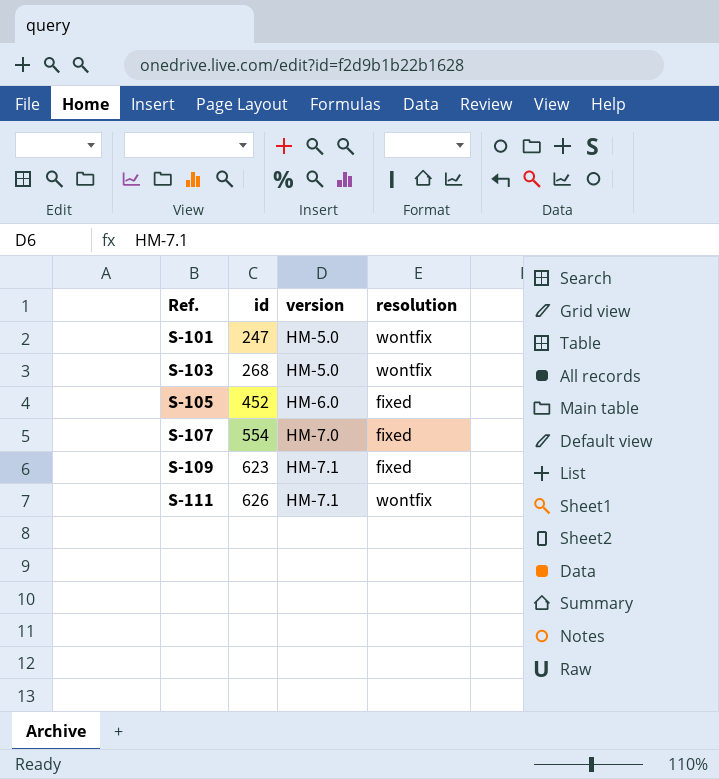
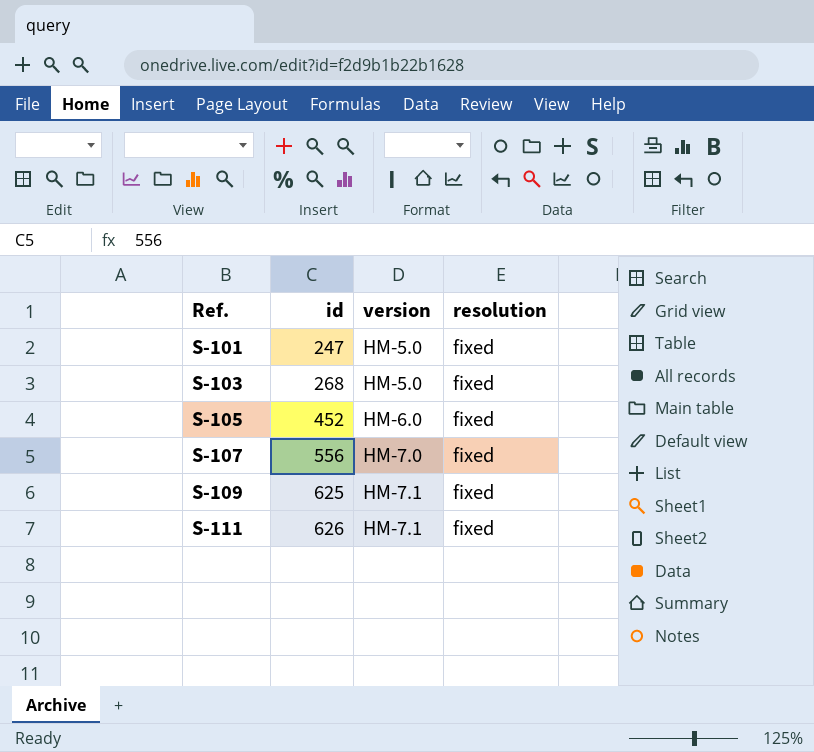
S-101 | resolution: wontfix -> fixed
S-103 | resolution: wontfix -> fixed
S-107 | id: 554 -> 556
S-109 | id: 623 -> 625
S-111 | resolution: wontfix -> fixed

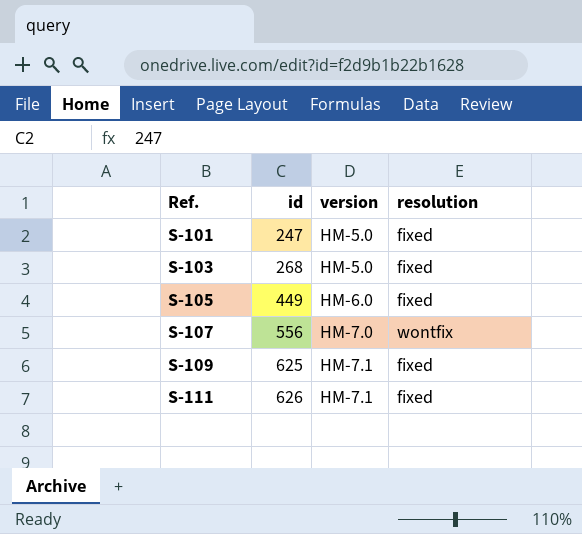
S-105 | id: 452 -> 449
S-107 | resolution: fixed -> wontfix

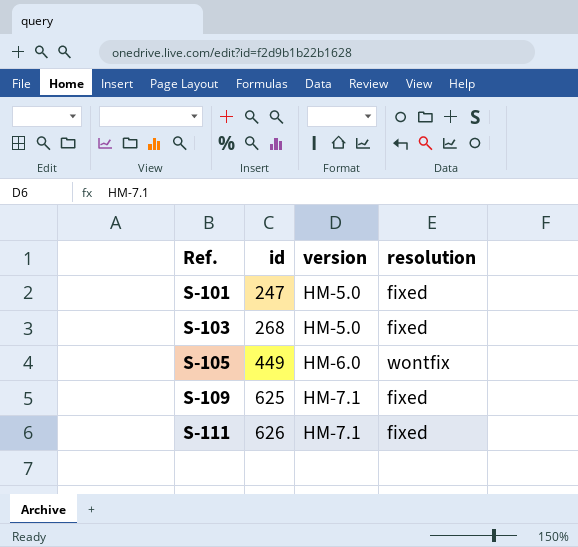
row S-107: 556 | HM-7.0 | wontfix -> none
S-105 | resolution: fixed -> wontfix

